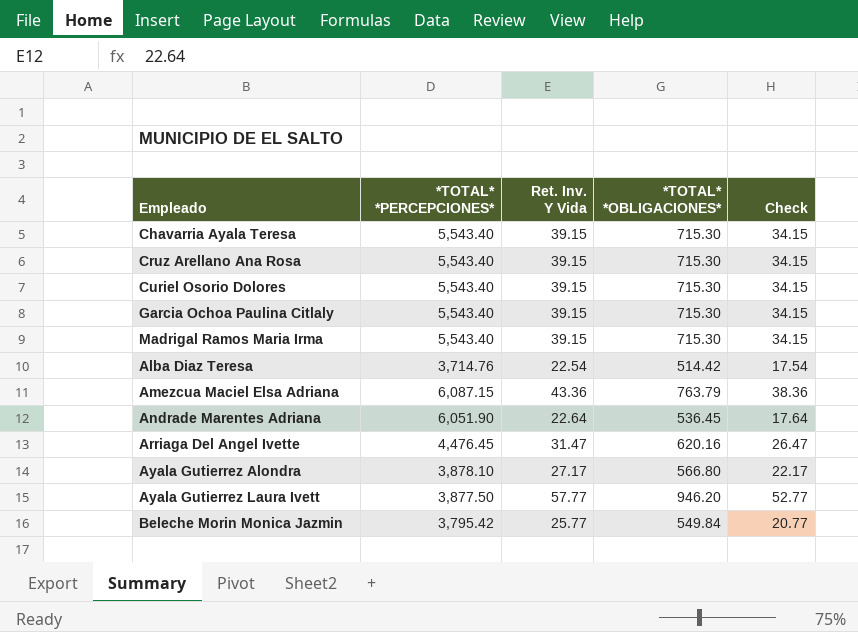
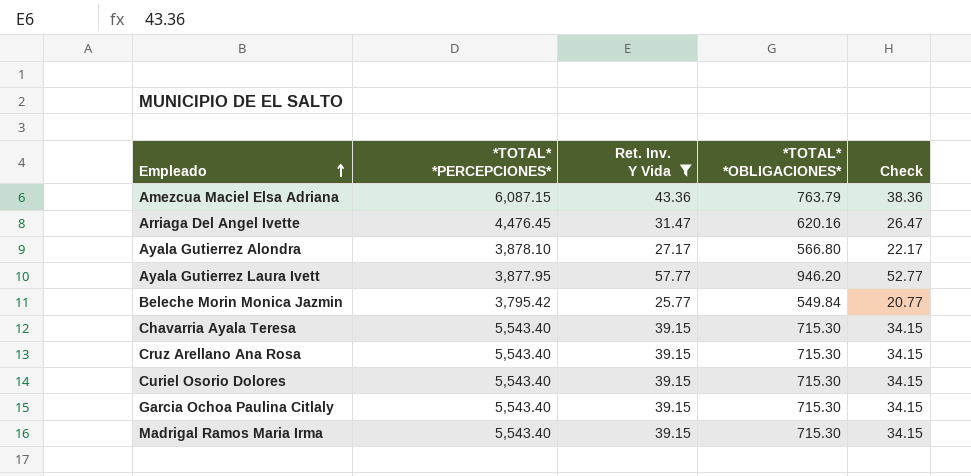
filter: none -> Ret. Inv. Y Vida >= 25.77
row order: none -> Empleado ascending
Ayala Gutierrez Laura Ivett | *TOTAL* *PERCEPCIONES*: 3,877.50 -> 3,877.95

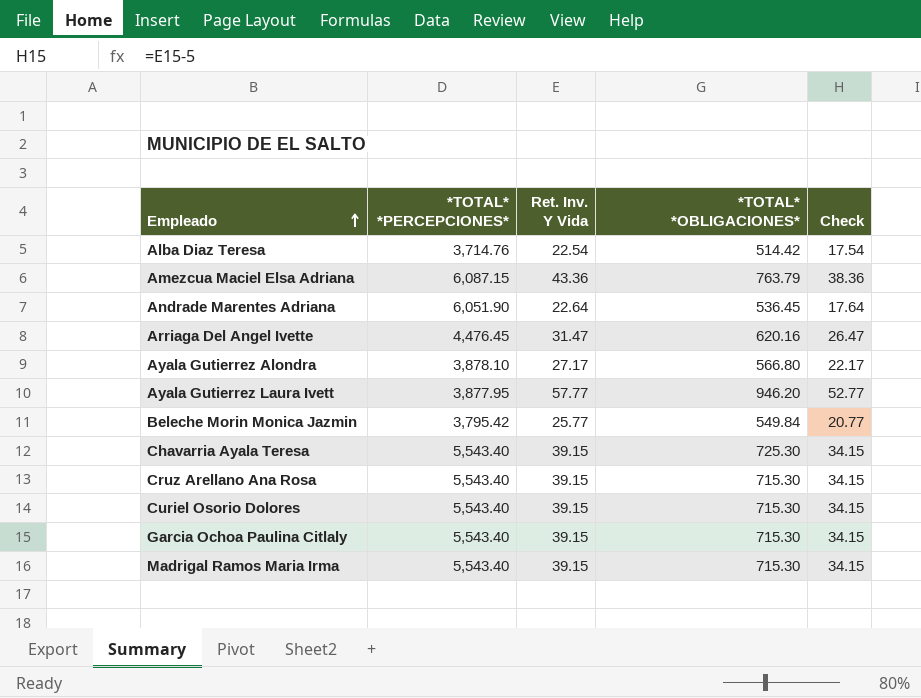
filter: Ret. Inv. Y Vida >= 25.77 -> none
Chavarria Ayala Teresa | *TOTAL* *OBLIGACIONES*: 715.30 -> 725.30

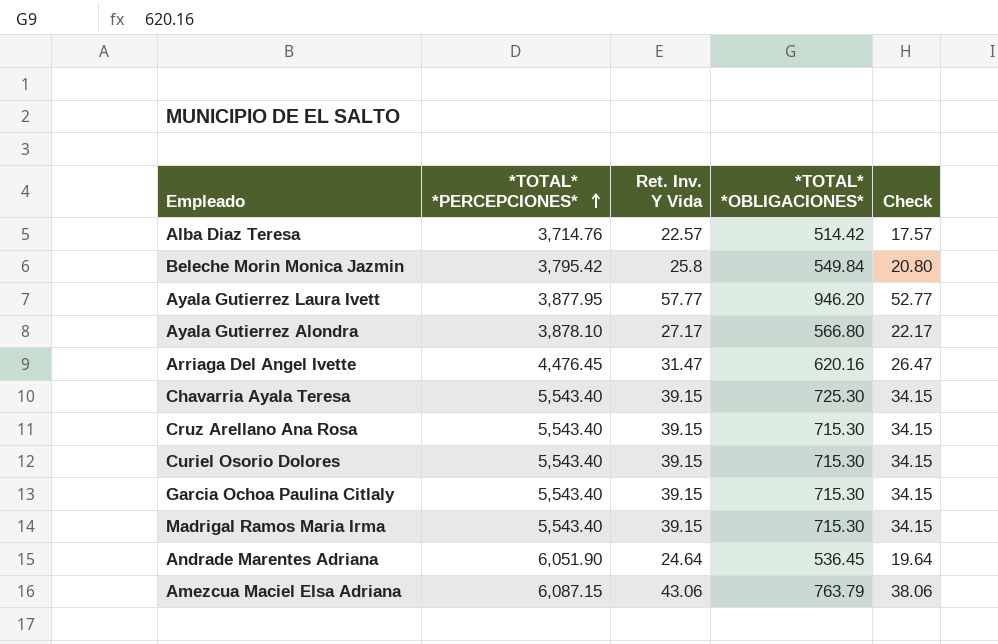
row order: Empleado ascending -> *TOTAL* *PERCEPCIONES* ascending
Alba Diaz Teresa | Ret. Inv. Y Vida: 22.54 -> 22.57
Alba Diaz Teresa | Check: 17.54 -> 17.57
Beleche Morin Monica Jazmin | Ret. Inv. Y Vida: 25.77 -> 25.8
Beleche Morin Monica Jazmin | Check: 20.77 -> 20.80
Andrade Marentes Adriana | Ret. Inv. Y Vida: 22.64 -> 24.64
Andrade Marentes Adriana | Check: 17.64 -> 19.64
Amezcua Maciel Elsa Adriana | Ret. Inv. Y Vida: 43.36 -> 43.06
Amezcua Maciel Elsa Adriana | Check: 38.36 -> 38.06

